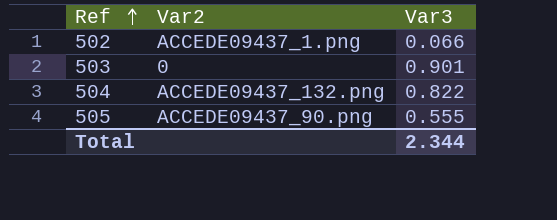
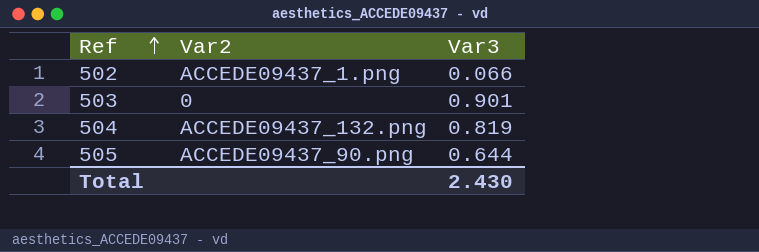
504 | Var3: 0.822 -> 0.819
505 | Var3: 0.555 -> 0.644
Total | Var3: 2.344 -> 2.430

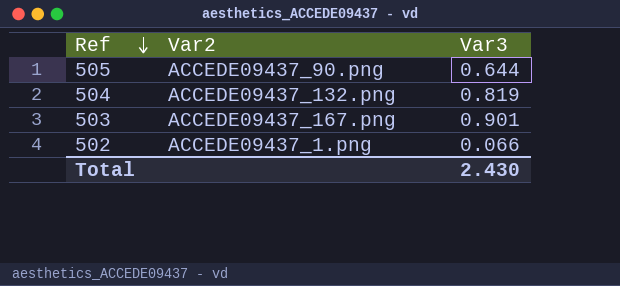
row order: Ref ascending -> Ref descending
503 | Var2: 0 -> ACCEDE09437_167.png

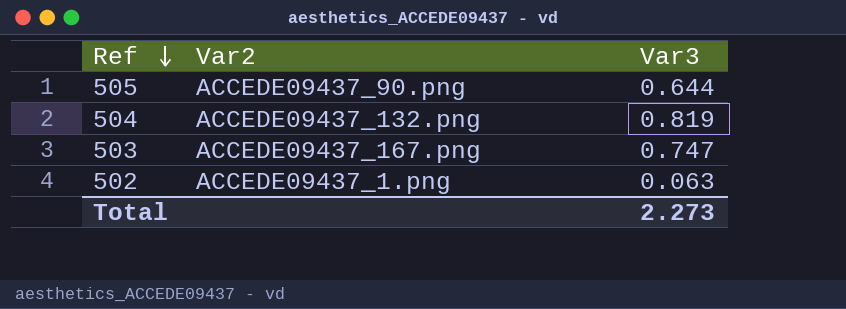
503 | Var3: 0.901 -> 0.747
502 | Var3: 0.066 -> 0.063
Total | Var3: 2.430 -> 2.273

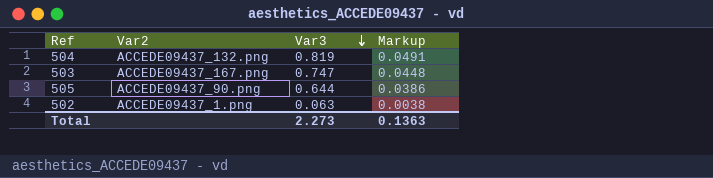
row order: Ref descending -> Var3 descending
column Markup | formula: none -> [Var3] * 0.06

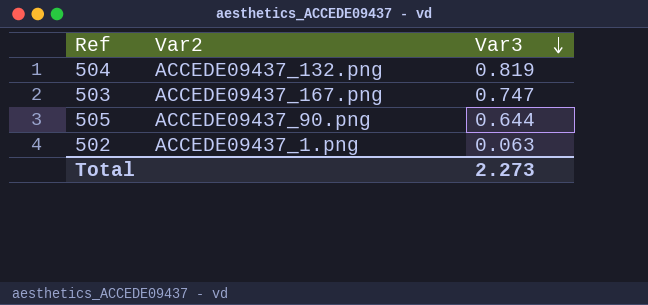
column Markup | formula: [Var3] * 0.06 -> none

